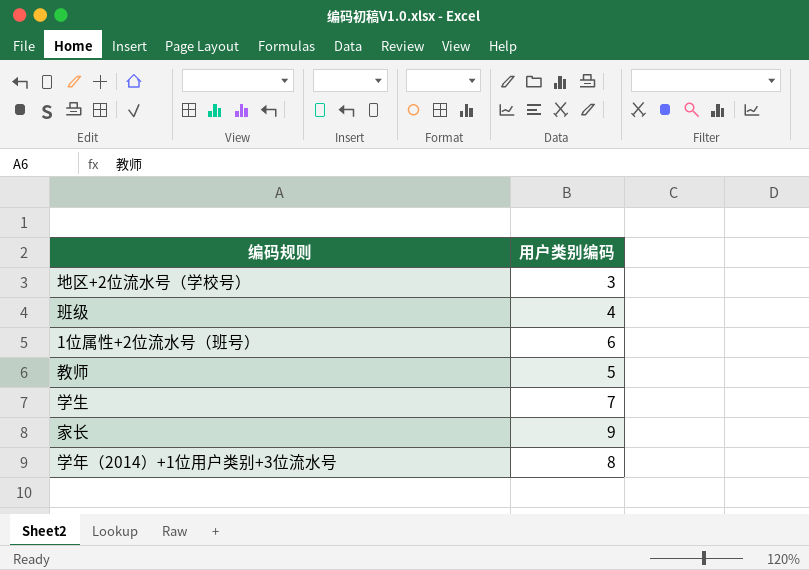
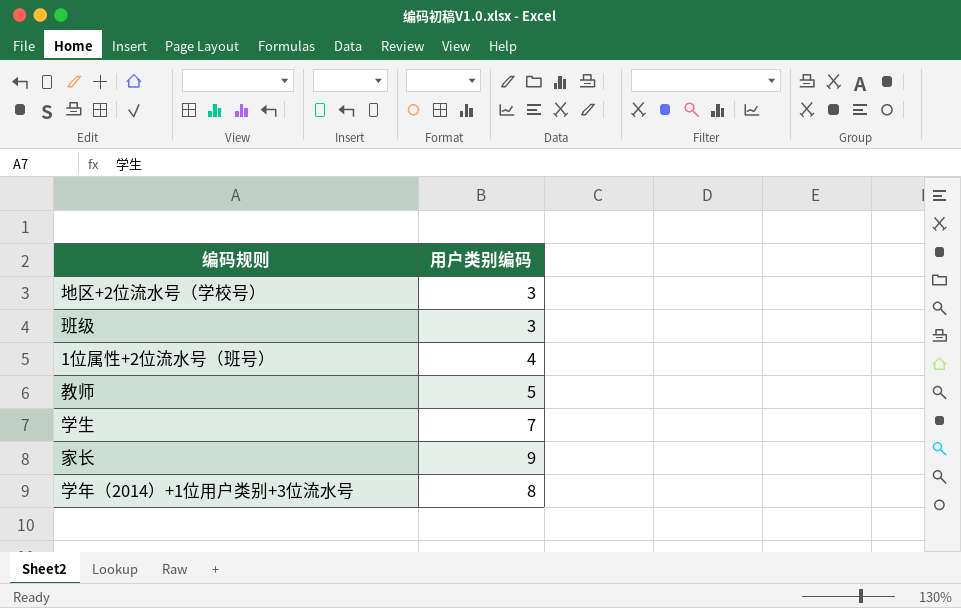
班级 | 用户类别编码: 4 -> 3
1位属性+2位流水号（班号） | 用户类别编码: 6 -> 4

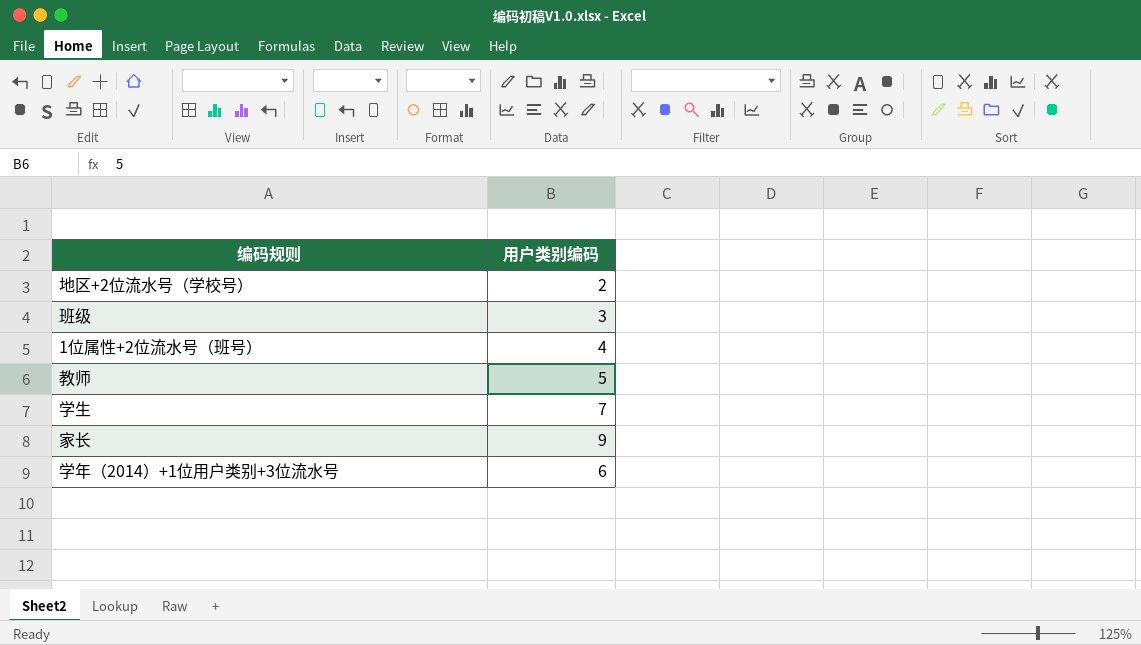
地区+2位流水号（学校号） | 用户类别编码: 3 -> 2
学年（2014）+1位用户类别+3位流水号 | 用户类别编码: 8 -> 6

